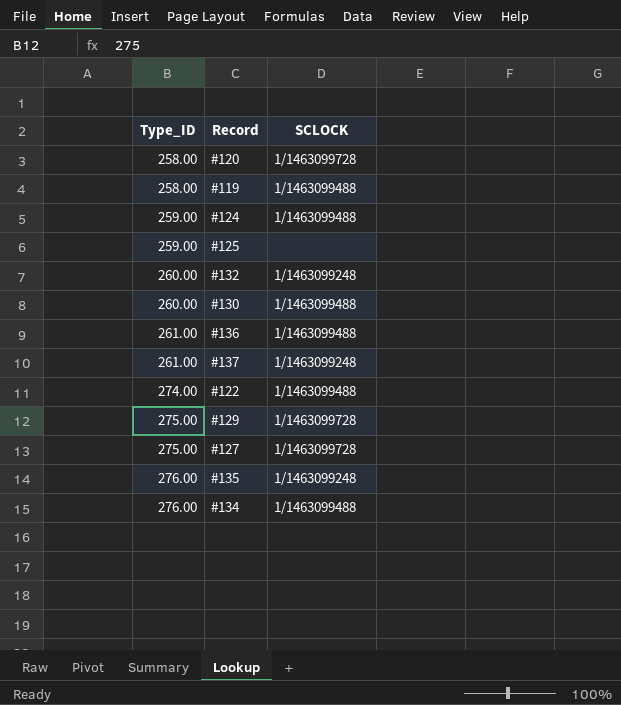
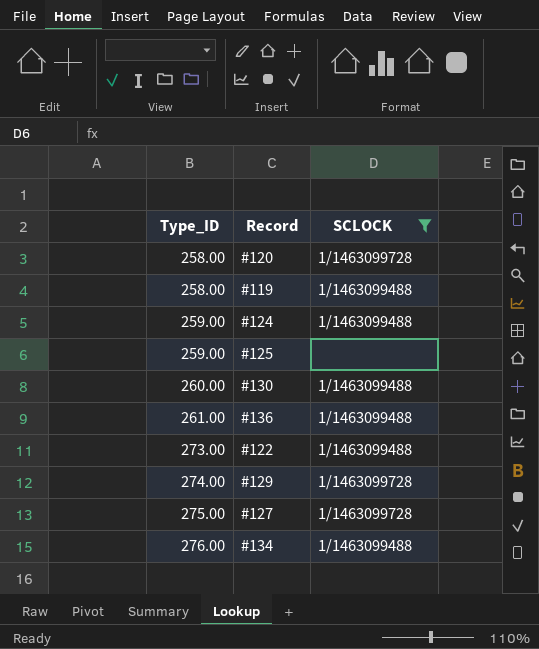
filter: none -> SCLOCK != 1/1463099248
#122 | Type_ID: 274.00 -> 273.00
#129 | Type_ID: 275.00 -> 274.00

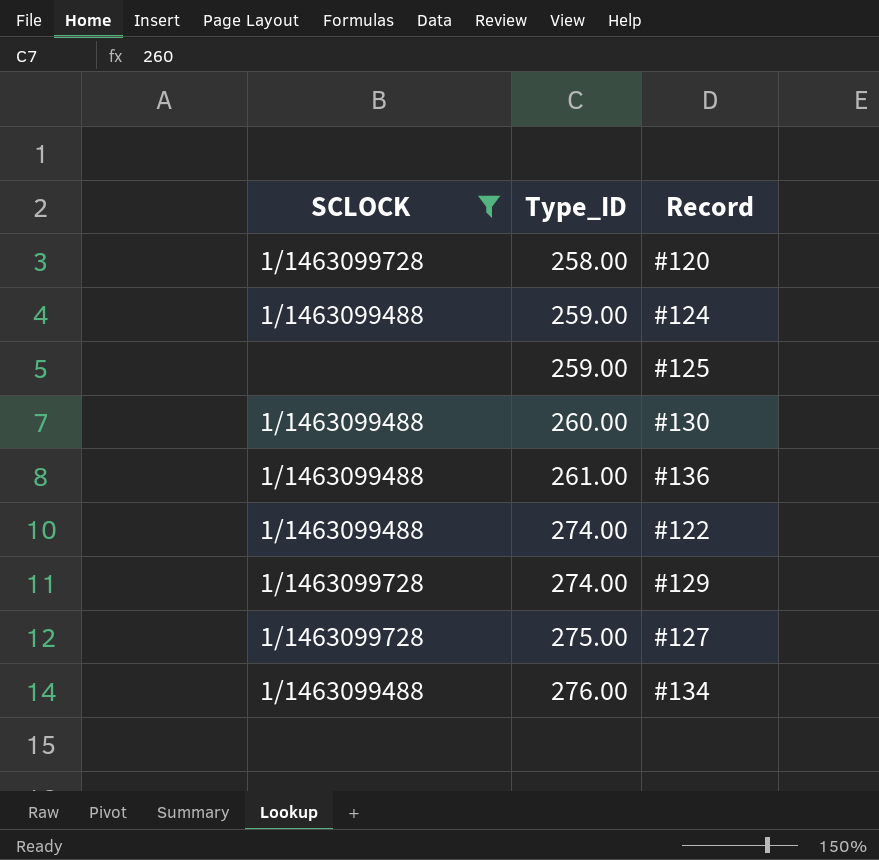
column SCLOCK | position: 3 -> 1
row #119: 258.00 | 1/1463099488 -> none
#122 | Type_ID: 273.00 -> 274.00

